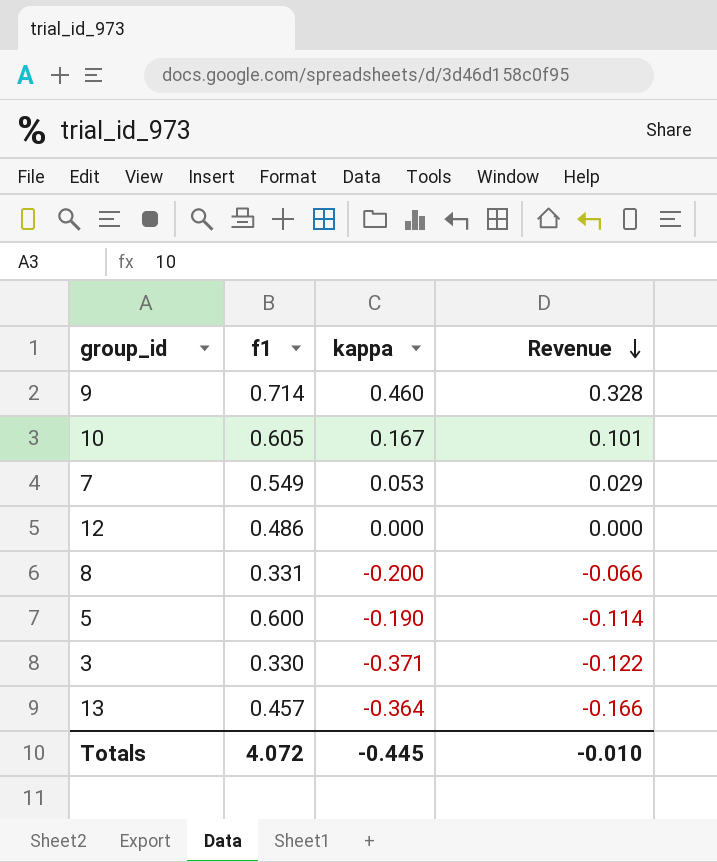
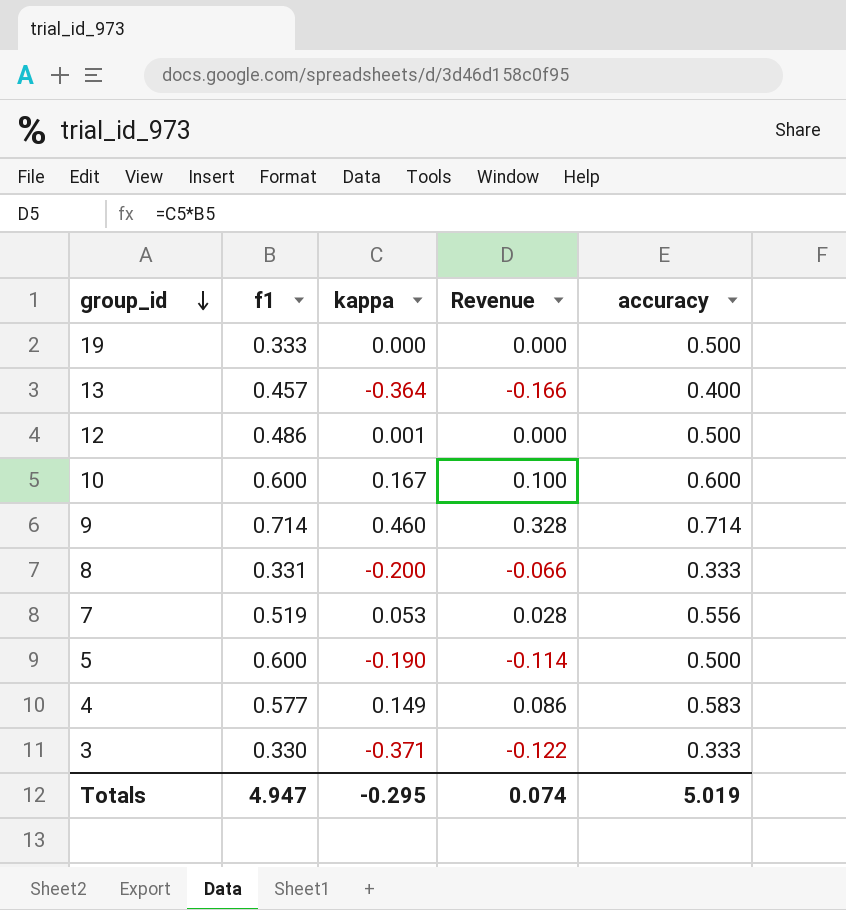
row order: Revenue descending -> group_id descending
column accuracy | position: none -> 5
row 19: none -> 0.333 | 0.000 | 0.000 | 0.500
12 | kappa: 0.000 -> 0.001
10 | f1: 0.605 -> 0.600
10 | Revenue: 0.101 -> 0.100
7 | f1: 0.549 -> 0.519
7 | Revenue: 0.029 -> 0.028
row 4: none -> 0.577 | 0.149 | 0.086 | 0.583
Totals | f1: 4.072 -> 4.947
Totals | kappa: -0.445 -> -0.295
Totals | Revenue: -0.010 -> 0.074

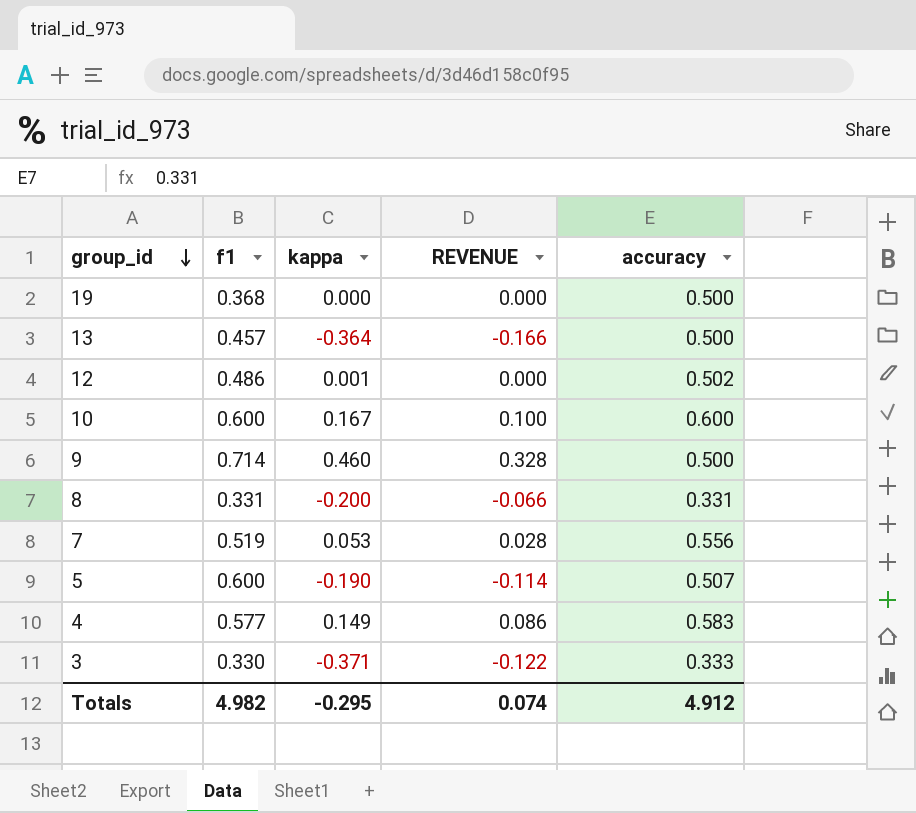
column name: Revenue -> REVENUE
19 | f1: 0.333 -> 0.368
13 | accuracy: 0.400 -> 0.500
12 | accuracy: 0.500 -> 0.502
9 | accuracy: 0.714 -> 0.500
8 | accuracy: 0.333 -> 0.331
5 | accuracy: 0.500 -> 0.507
Totals | f1: 4.947 -> 4.982
Totals | accuracy: 5.019 -> 4.912

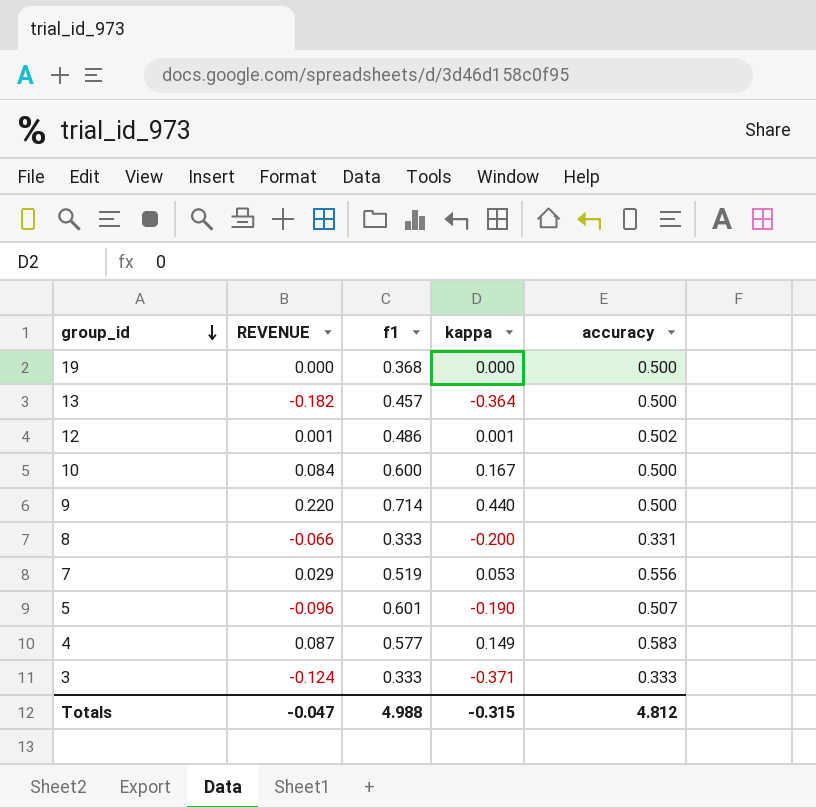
column REVENUE | formula: [f1] * [kappa] -> [kappa] * [accuracy]
column REVENUE | position: 4 -> 2
10 | accuracy: 0.600 -> 0.500
9 | kappa: 0.460 -> 0.440
8 | f1: 0.331 -> 0.333
5 | f1: 0.600 -> 0.601
3 | f1: 0.330 -> 0.333
Totals | REVENUE: 0.074 -> -0.047
Totals | f1: 4.982 -> 4.988
Totals | kappa: -0.295 -> -0.315
Totals | accuracy: 4.912 -> 4.812

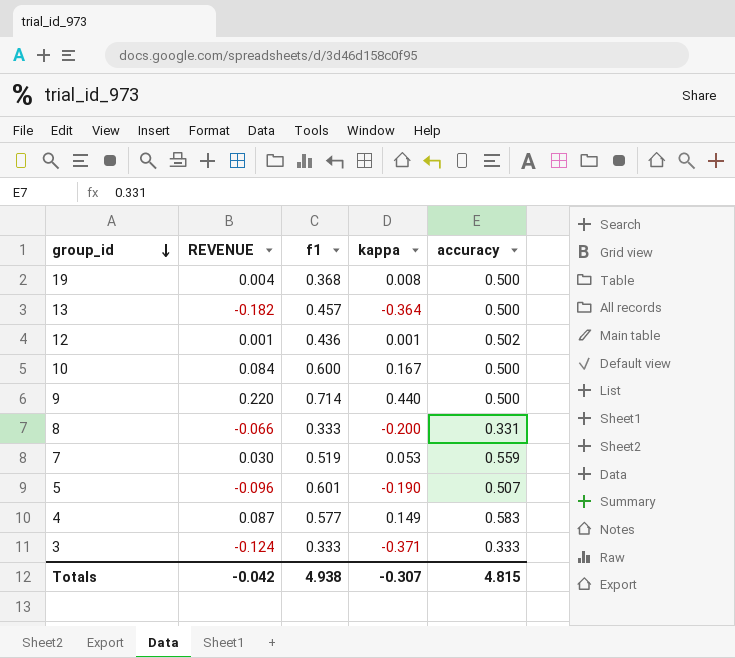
19 | REVENUE: 0.000 -> 0.004
19 | kappa: 0.000 -> 0.008
12 | f1: 0.486 -> 0.436
7 | REVENUE: 0.029 -> 0.030
7 | accuracy: 0.556 -> 0.559
Totals | REVENUE: -0.047 -> -0.042
Totals | f1: 4.988 -> 4.938
Totals | kappa: -0.315 -> -0.307
Totals | accuracy: 4.812 -> 4.815

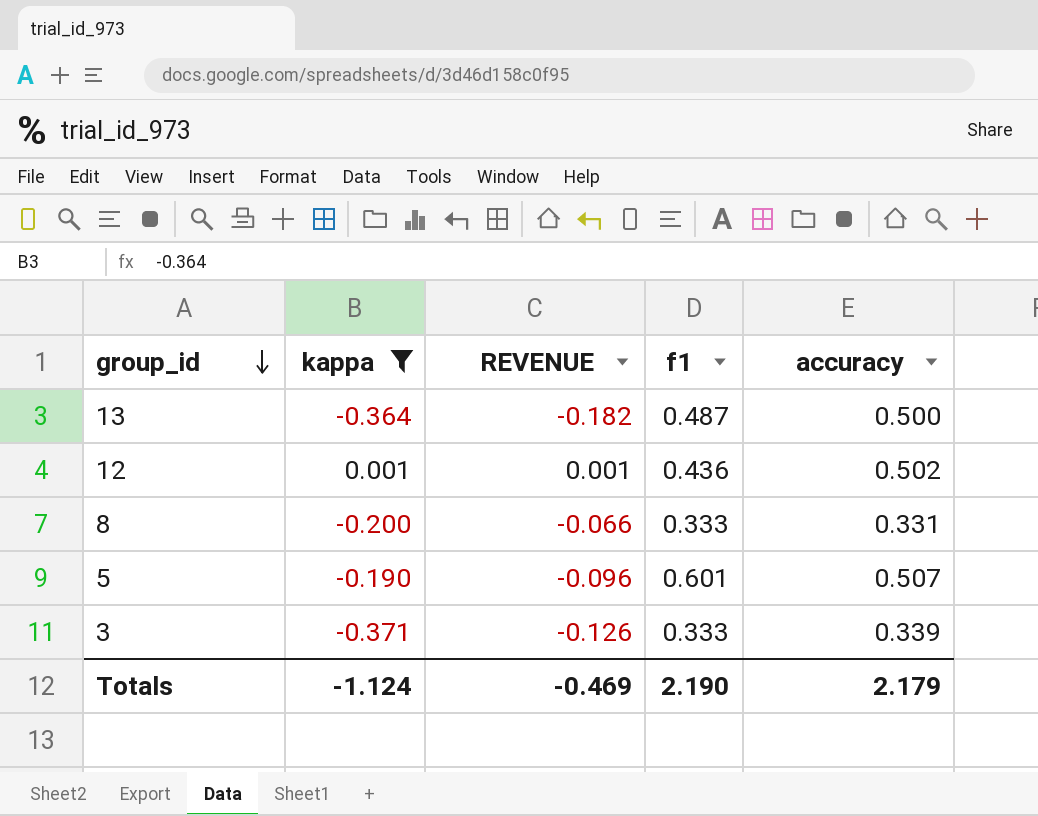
filter: none -> kappa <= 0.001
column kappa | position: 4 -> 2
13 | f1: 0.457 -> 0.487
3 | REVENUE: -0.124 -> -0.126
3 | accuracy: 0.333 -> 0.339
Totals | kappa: -0.307 -> -1.124
Totals | REVENUE: -0.042 -> -0.469
Totals | f1: 4.938 -> 2.190
Totals | accuracy: 4.815 -> 2.179

